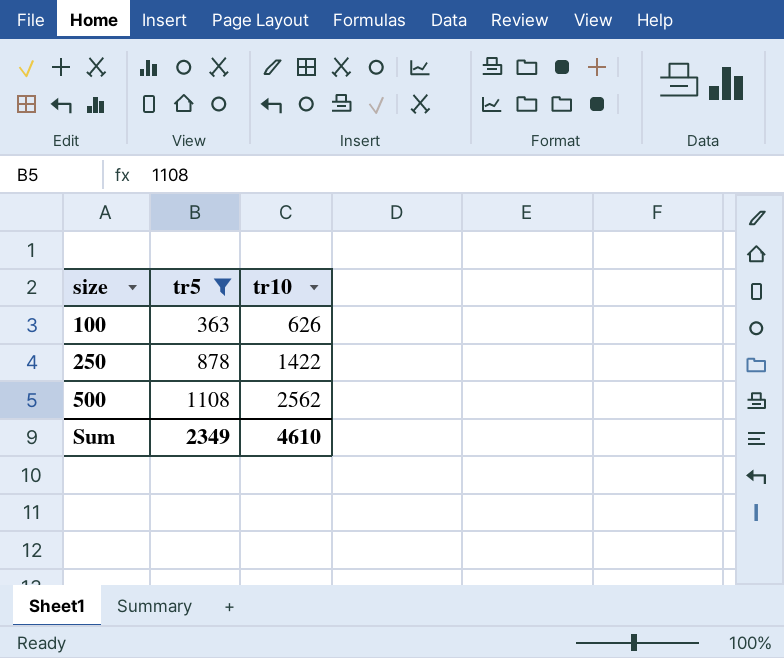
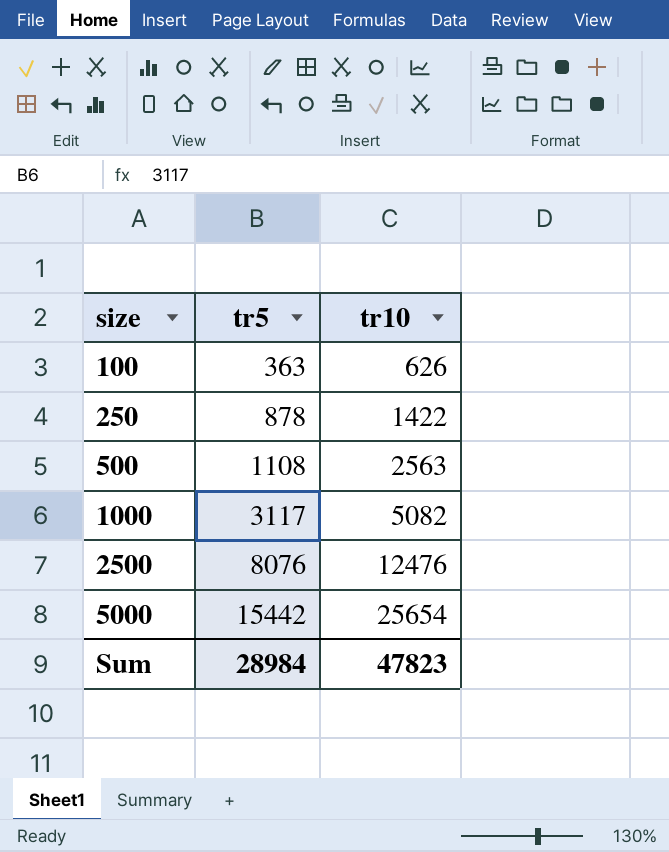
filter: tr5 <= 1108 -> none
500 | tr10: 2562 -> 2563
Sum | tr5: 2349 -> 28984
Sum | tr10: 4610 -> 47823

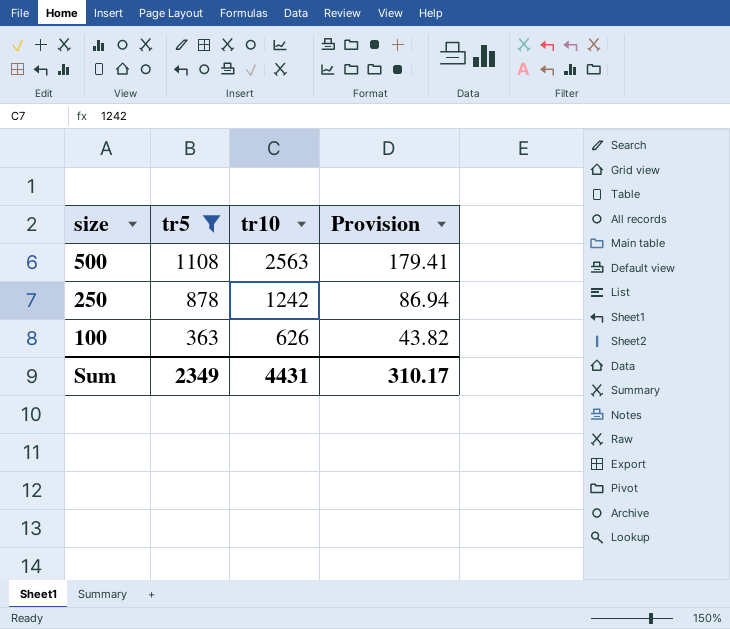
filter: none -> tr5 <= 1108
row order: size ascending -> size descending
column Provision | formula: none -> [tr10] * 0.07
250 | tr10: 1422 -> 1242
Sum | tr5: 28984 -> 2349
Sum | tr10: 47823 -> 4431

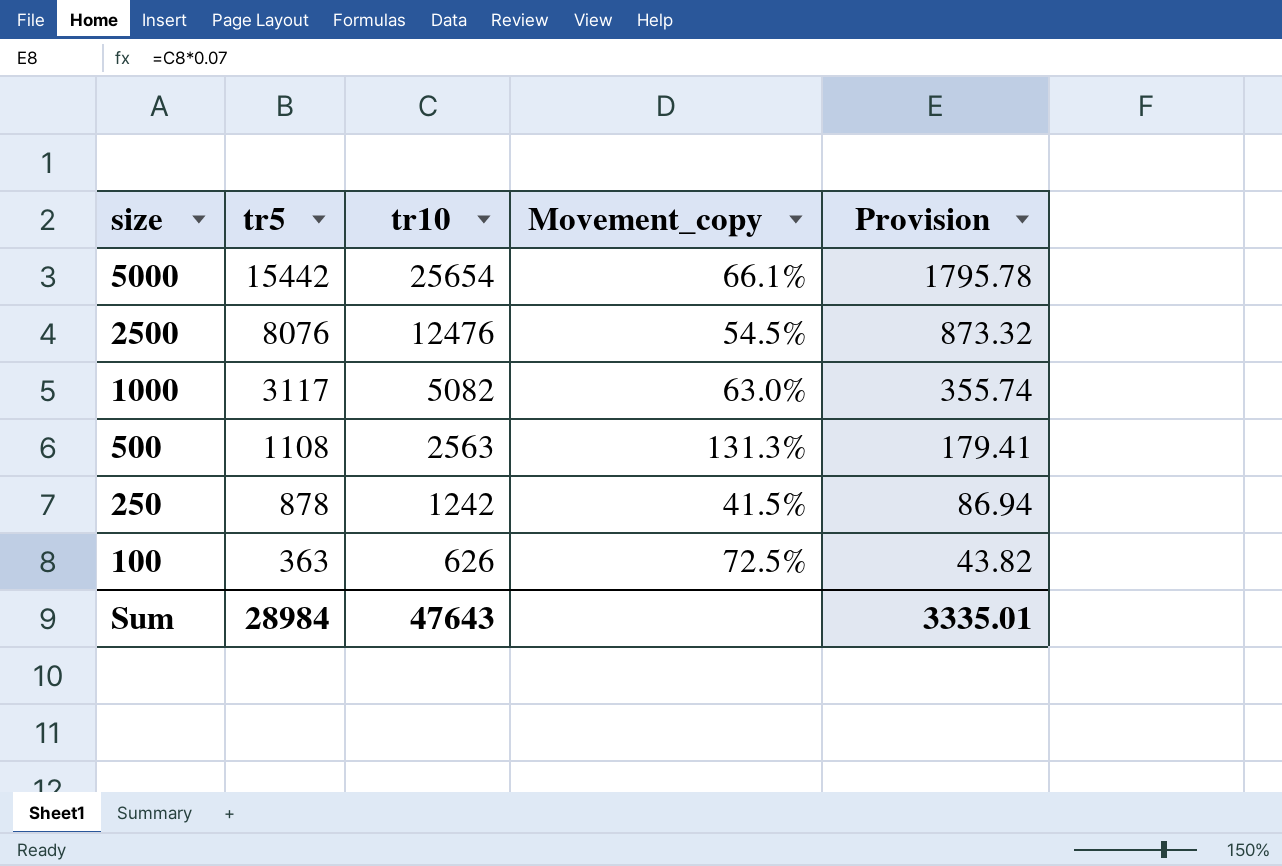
filter: tr5 <= 1108 -> none
column Movement_copy | formula: none -> ([tr10] - [tr5]) / [tr5]
Sum | tr5: 2349 -> 28984
Sum | tr10: 4431 -> 47643
Sum | Provision: 310.17 -> 3335.01

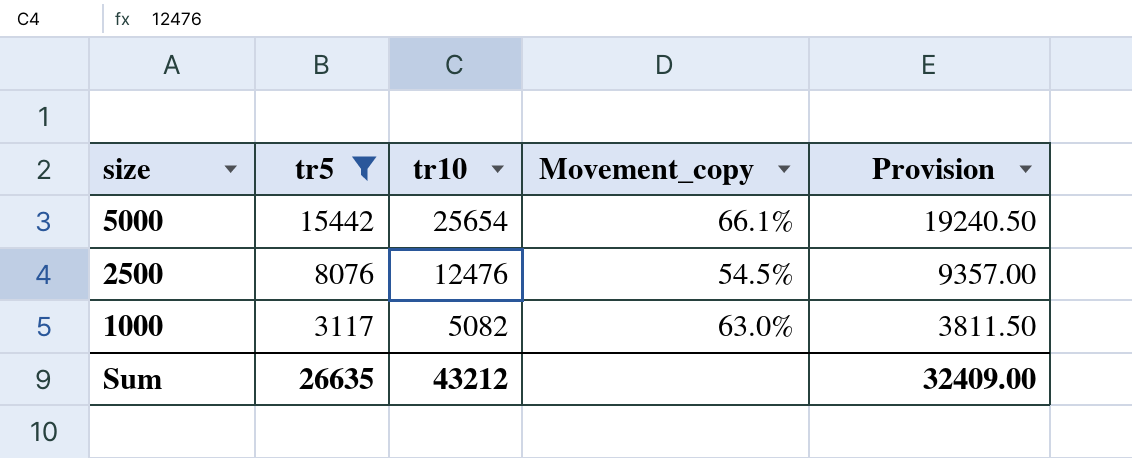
filter: none -> tr5 >= 3117
column Provision | formula: [tr10] * 0.07 -> [tr10] * 0.75
Sum | tr5: 28984 -> 26635
Sum | tr10: 47643 -> 43212
Sum | Provision: 3335.01 -> 32409.00

